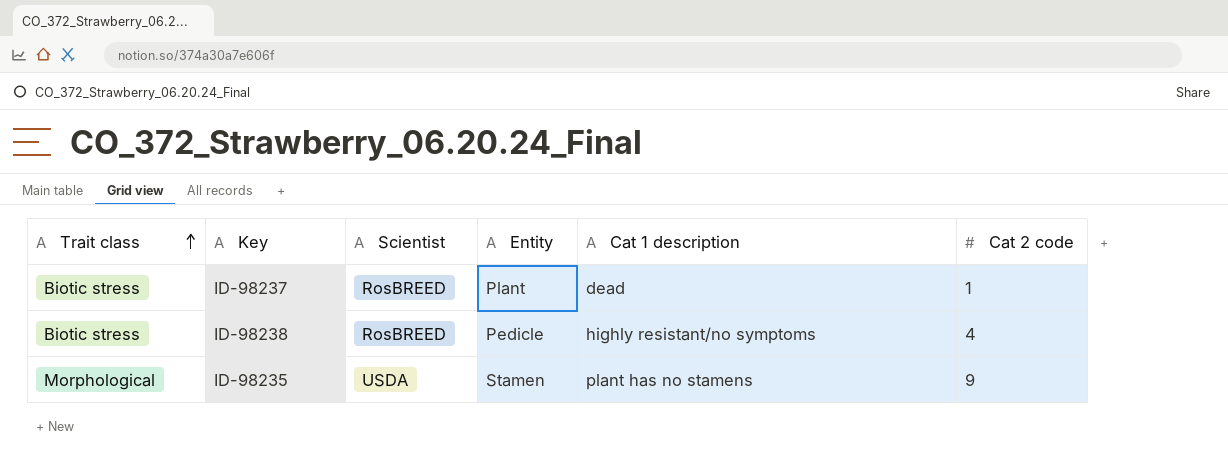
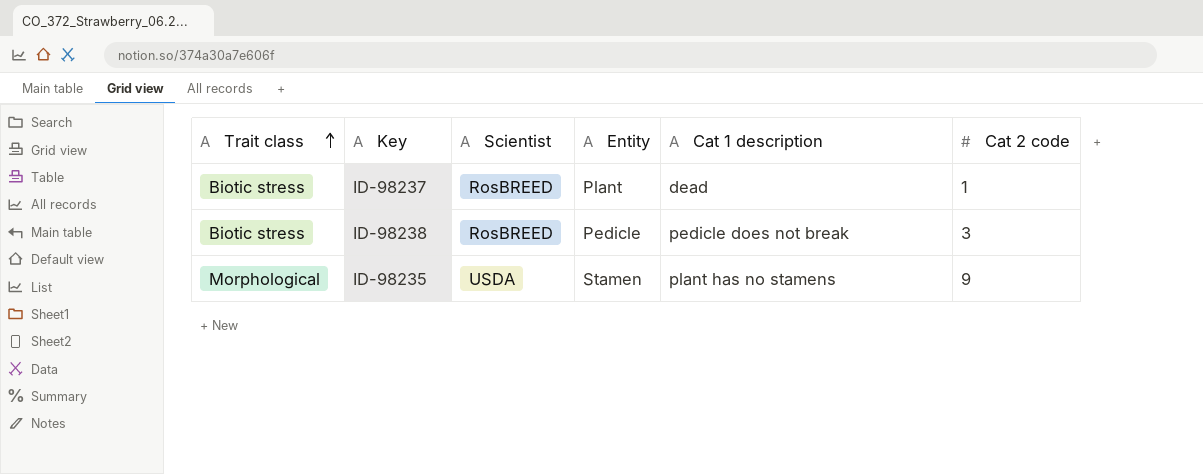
ID-98238 | Cat 1 description: highly resistant/no symptoms -> pedicle does not break
ID-98238 | Cat 2 code: 4 -> 3

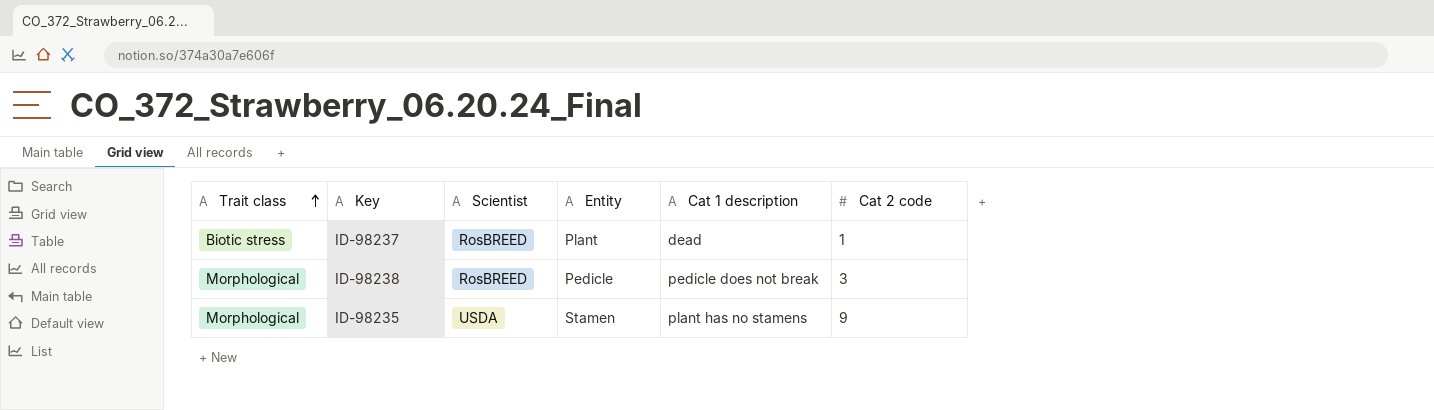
ID-98238 | Trait class: Biotic stress -> Morphological

